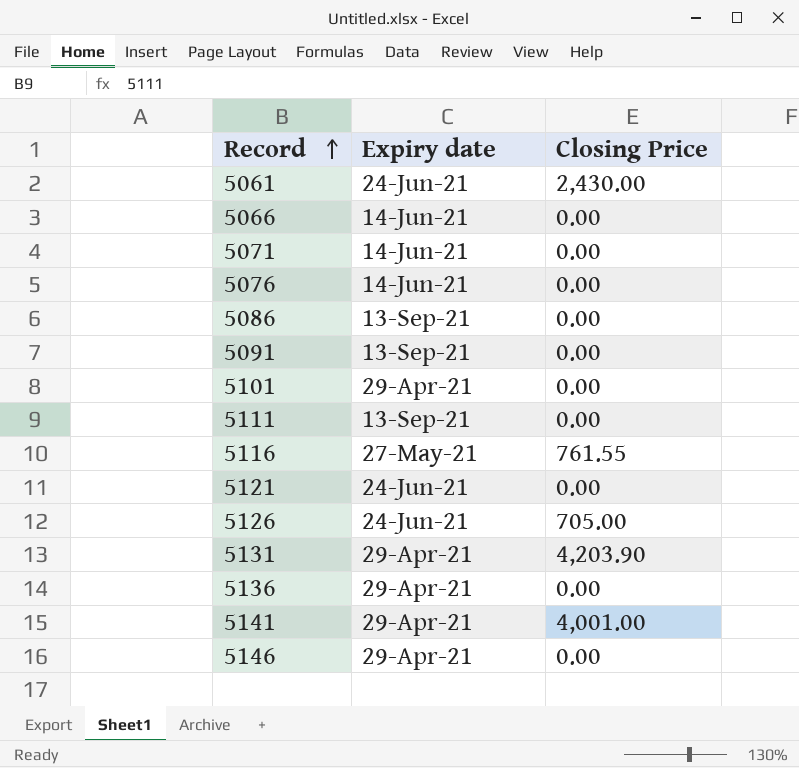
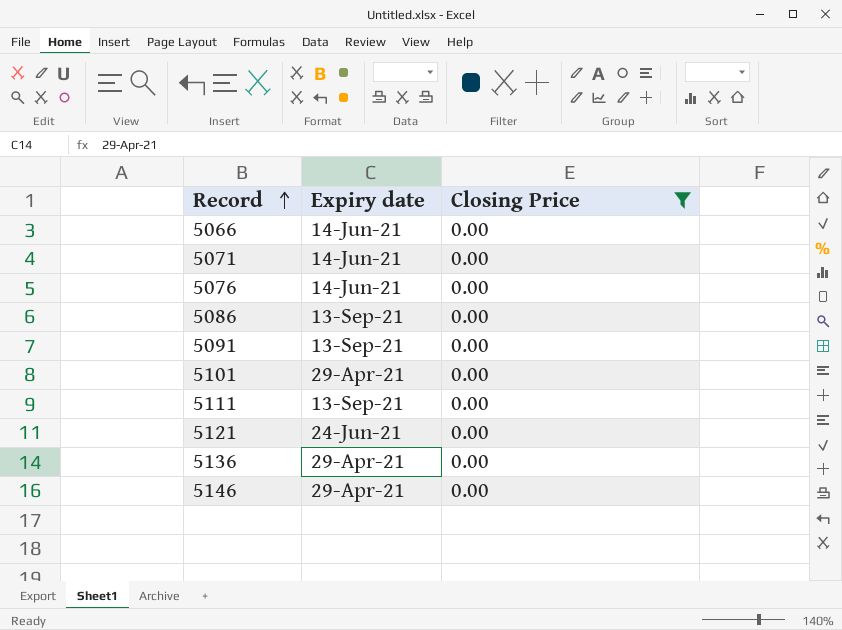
filter: none -> Closing Price = 0.00

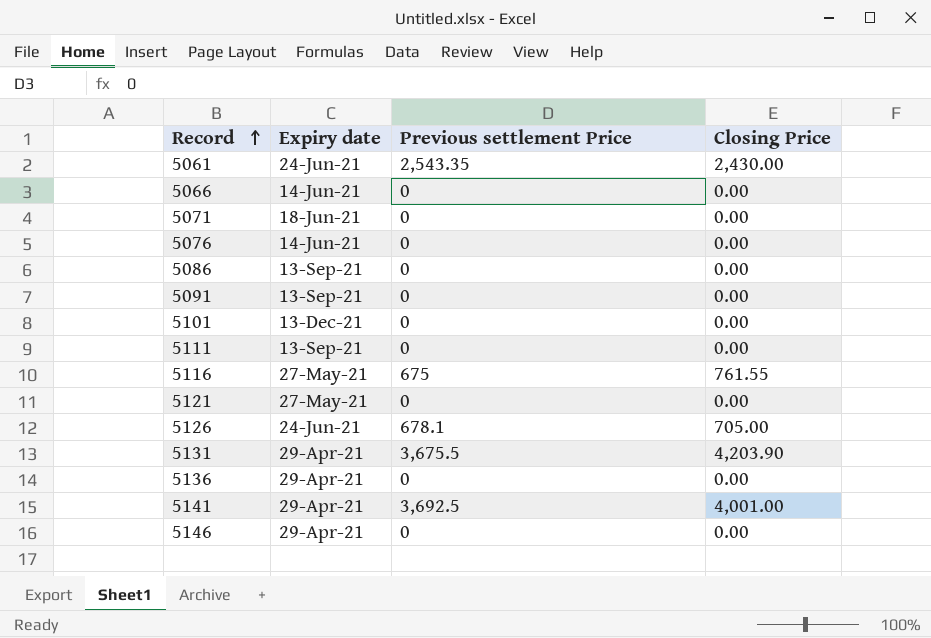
filter: Closing Price = 0.00 -> none
column Previous settlement Price | position: none -> 3
5071 | Expiry date: 14-Jun-21 -> 18-Jun-21
5101 | Expiry date: 29-Apr-21 -> 13-Dec-21
5121 | Expiry date: 24-Jun-21 -> 27-May-21

